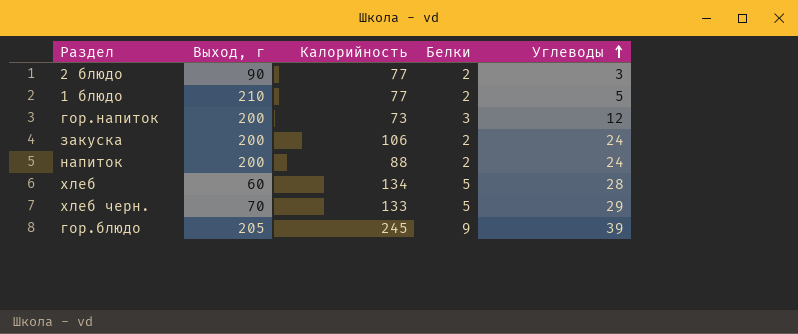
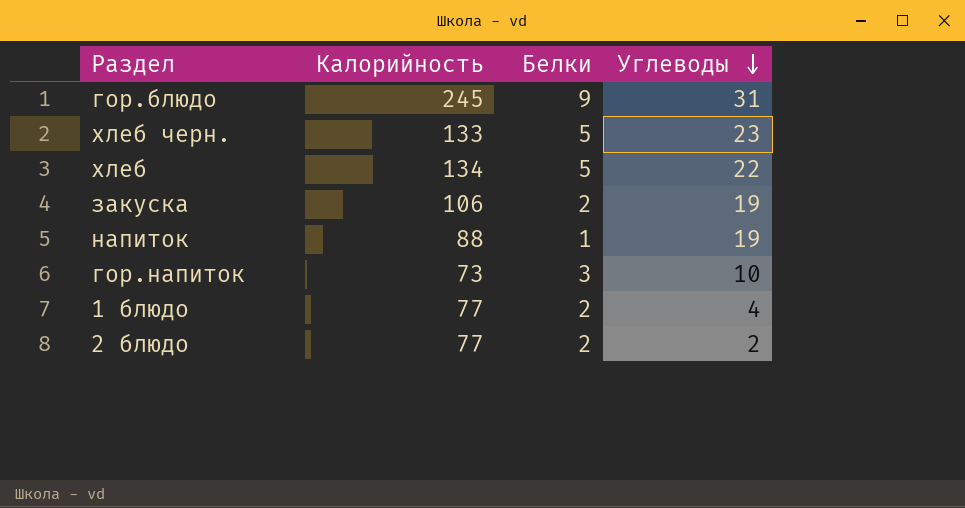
row order: Углеводы ascending -> Углеводы descending
column Выход, г | position: 2 -> none
гор.блюдо | Углеводы: 39 -> 31
хлеб черн. | Углеводы: 29 -> 23
хлеб | Углеводы: 28 -> 22
закуска | Углеводы: 24 -> 19
напиток | Белки: 2 -> 1
напиток | Углеводы: 24 -> 19
гор.напиток | Углеводы: 12 -> 10
1 блюдо | Углеводы: 5 -> 4
2 блюдо | Углеводы: 3 -> 2

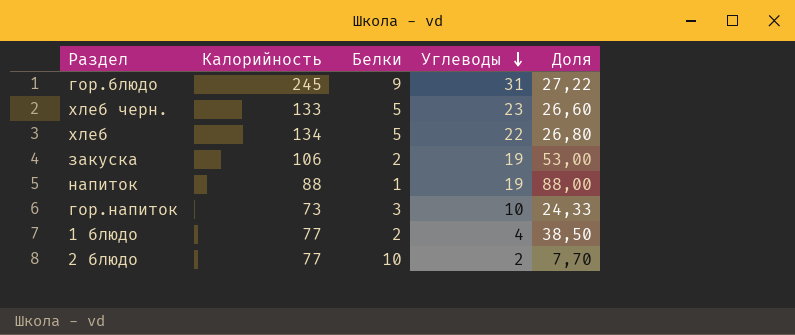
column Доля | formula: none -> [Калорийность] / [Белки]
2 блюдо | Белки: 2 -> 10

